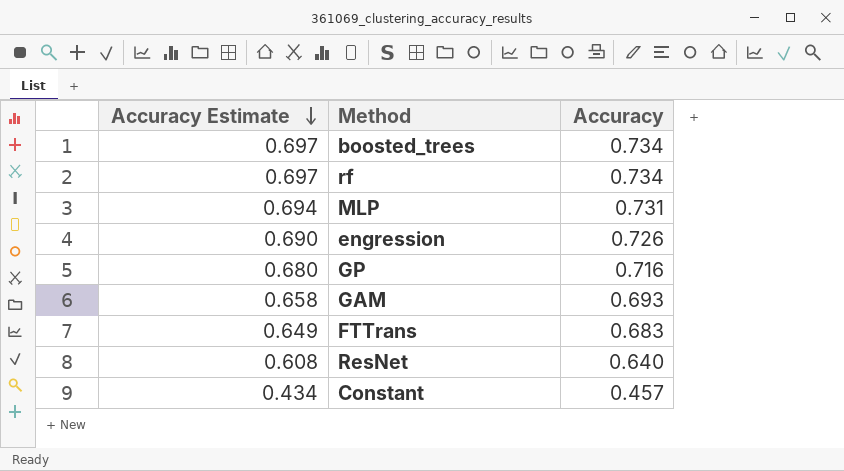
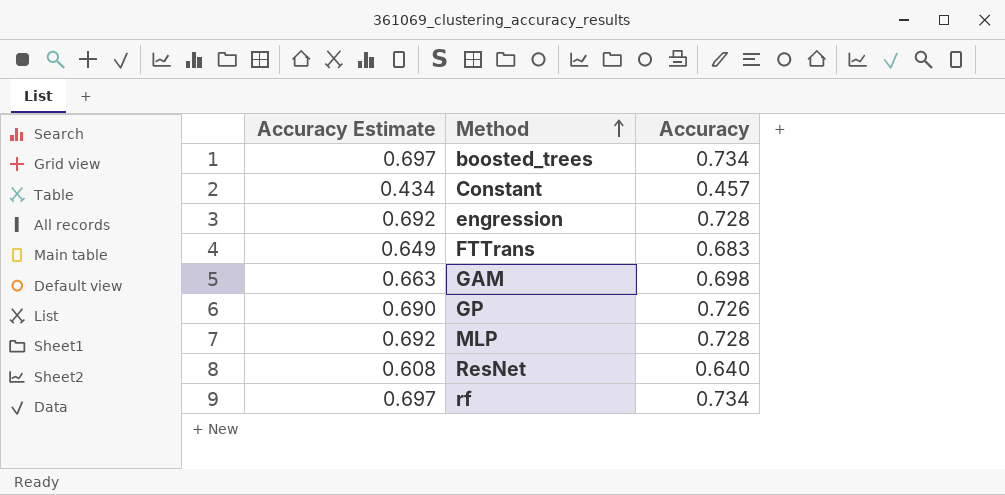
row order: Accuracy Estimate descending -> Method ascending
engression | Accuracy Estimate: 0.690 -> 0.692
engression | Accuracy: 0.726 -> 0.728
GAM | Accuracy Estimate: 0.658 -> 0.663
GAM | Accuracy: 0.693 -> 0.698
GP | Accuracy Estimate: 0.680 -> 0.690
GP | Accuracy: 0.716 -> 0.726
MLP | Accuracy Estimate: 0.694 -> 0.692
MLP | Accuracy: 0.731 -> 0.728

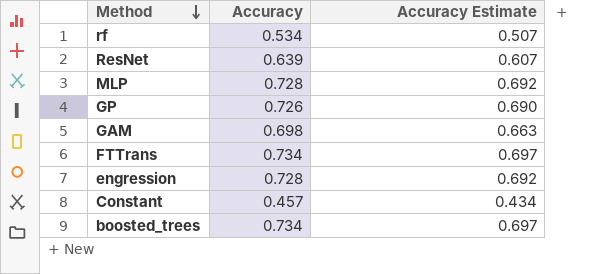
row order: Method ascending -> Method descending
column Accuracy Estimate | position: 1 -> 3
rf | Accuracy: 0.734 -> 0.534
rf | Accuracy Estimate: 0.697 -> 0.507
ResNet | Accuracy: 0.640 -> 0.639
ResNet | Accuracy Estimate: 0.608 -> 0.607
FTTrans | Accuracy: 0.683 -> 0.734
FTTrans | Accuracy Estimate: 0.649 -> 0.697

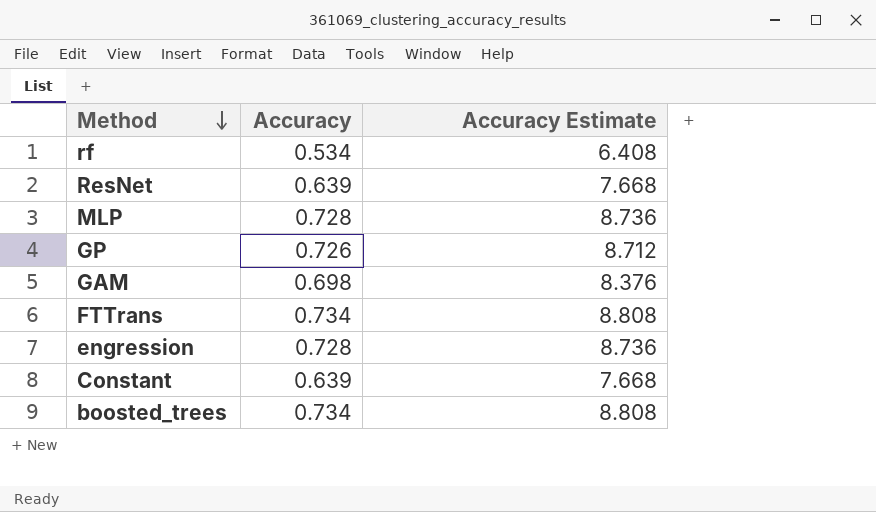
column Accuracy Estimate | formula: [Accuracy] * 0.95 -> [Accuracy] * 12
Constant | Accuracy: 0.457 -> 0.639

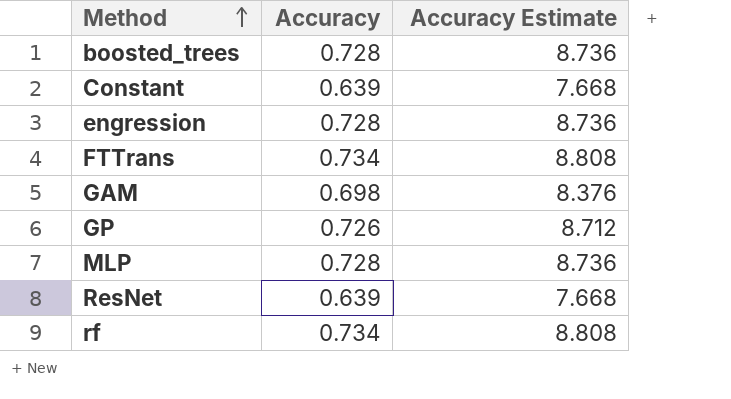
row order: Method descending -> Method ascending
boosted_trees | Accuracy: 0.734 -> 0.728
boosted_trees | Accuracy Estimate: 8.808 -> 8.736
rf | Accuracy: 0.534 -> 0.734
rf | Accuracy Estimate: 6.408 -> 8.808

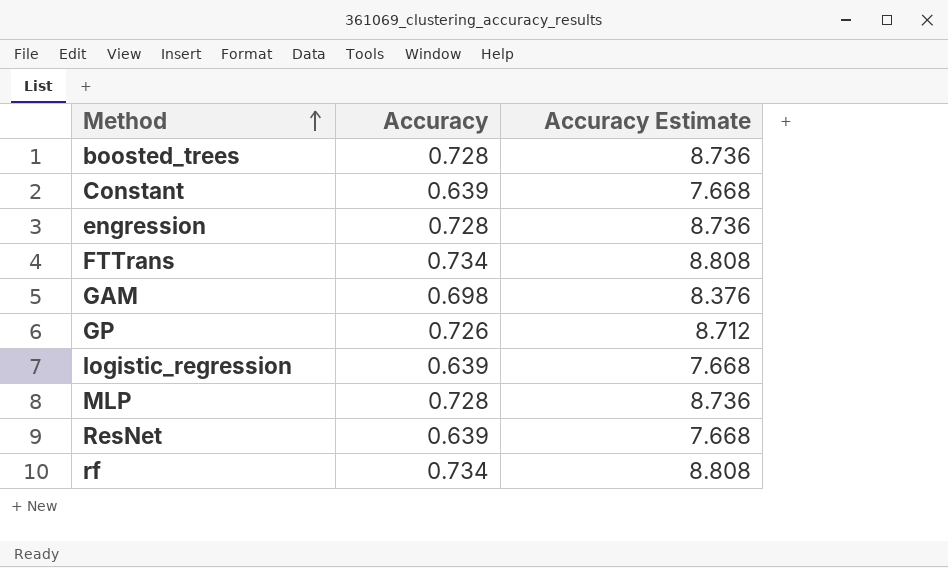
row logistic_regression: none -> 0.639 | 7.668

